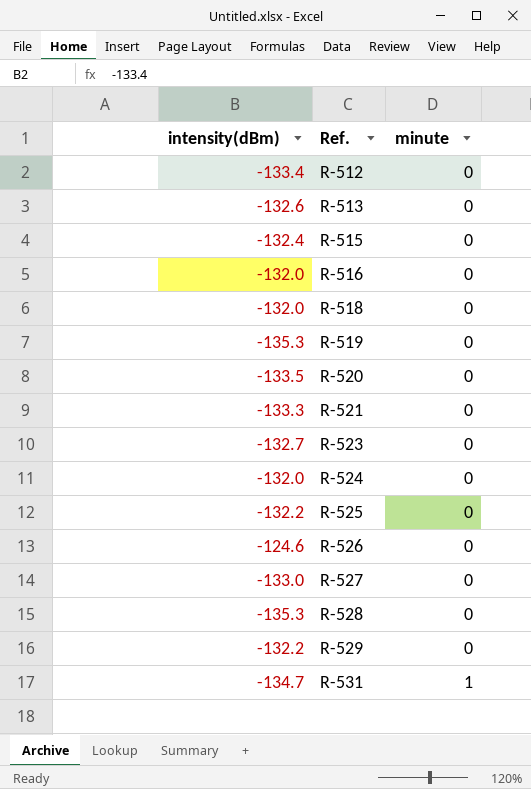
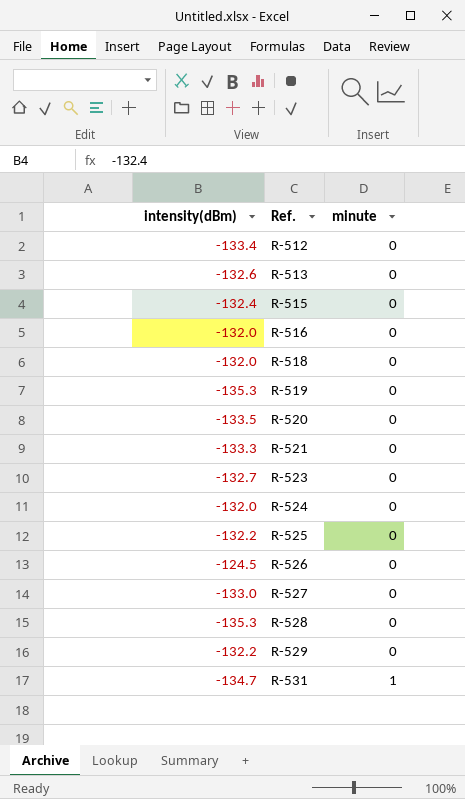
R-526 | intensity(dBm): -124.6 -> -124.5

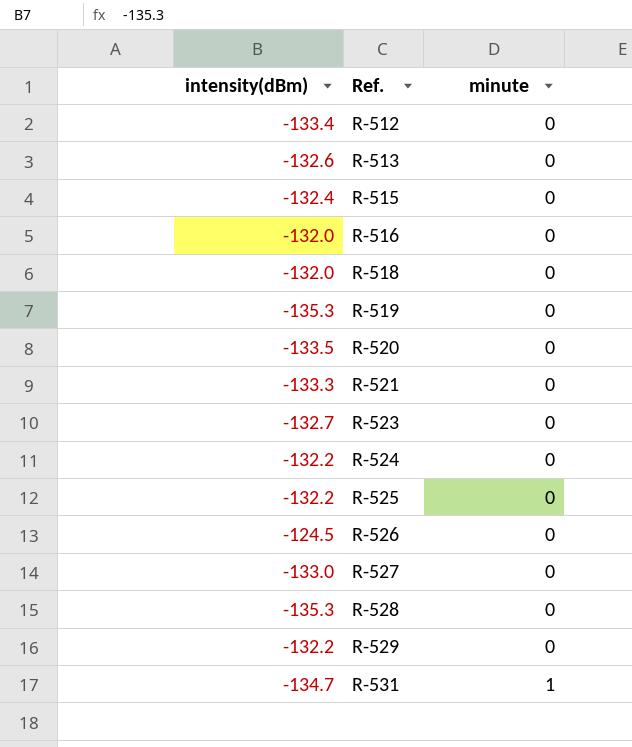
R-524 | intensity(dBm): -132.0 -> -132.2

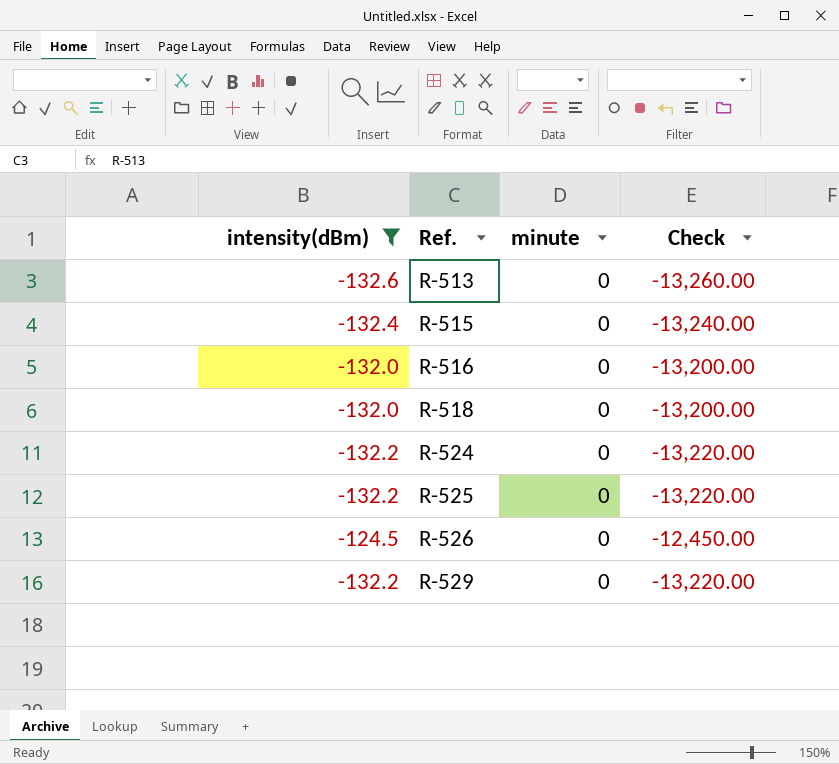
filter: none -> intensity(dBm) >= -132.6
column Check | formula: none -> [intensity(dBm)] * 100

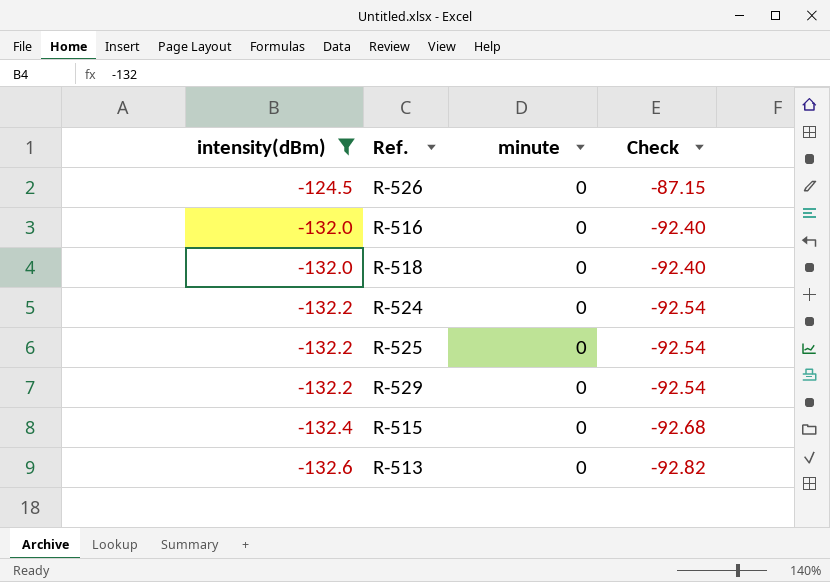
row order: Ref. ascending -> intensity(dBm) descending
column Check | formula: [intensity(dBm)] * 100 -> [intensity(dBm)] * 0.7

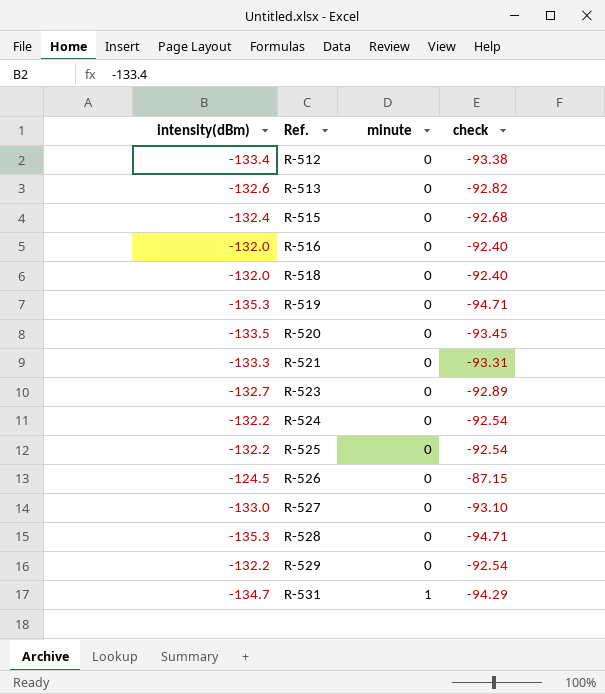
filter: intensity(dBm) >= -132.6 -> none
row order: intensity(dBm) descending -> Ref. ascending
column name: Check -> check

